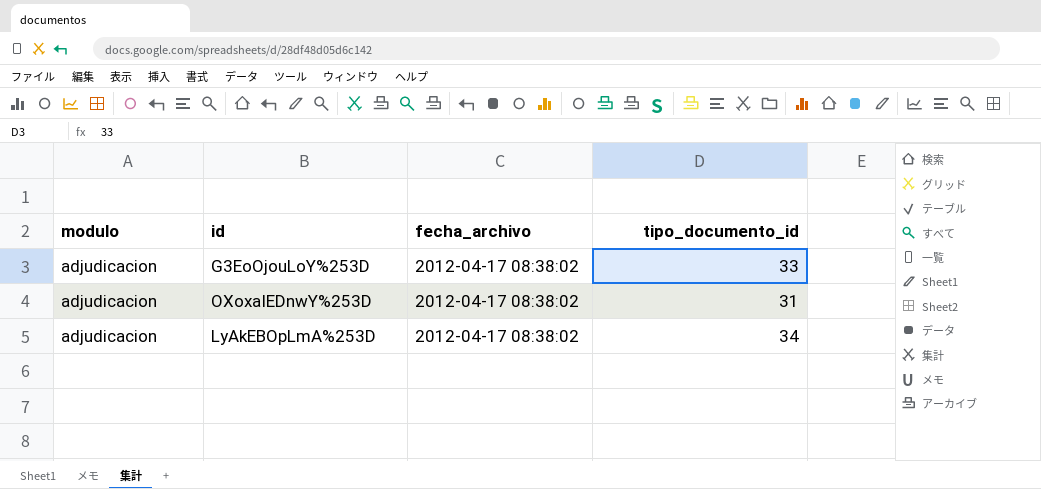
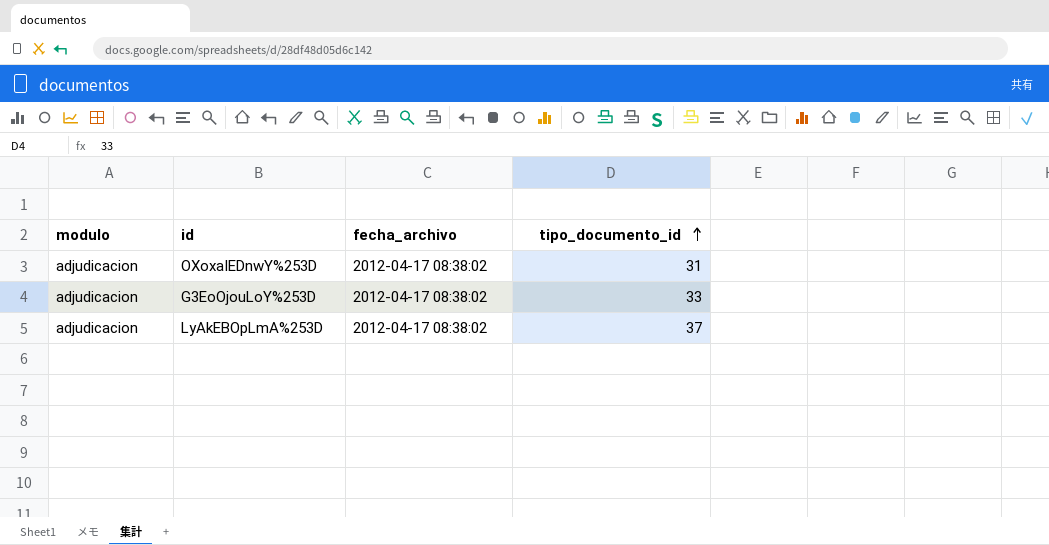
row order: none -> tipo_documento_id ascending
LyAkEBOpLmA%253D | tipo_documento_id: 34 -> 37

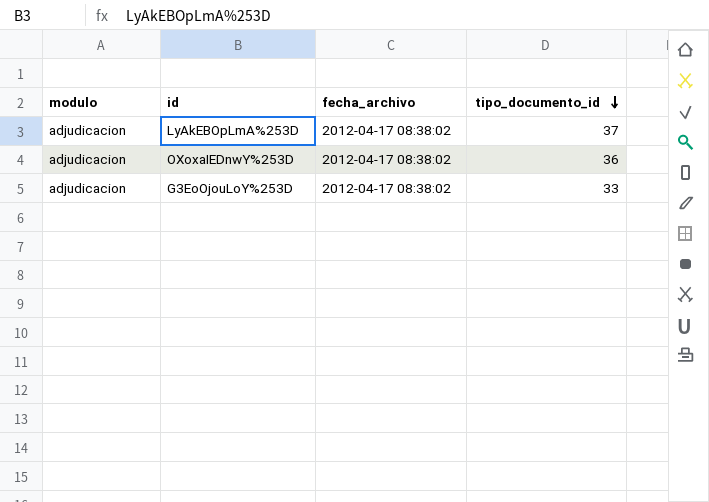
row order: tipo_documento_id ascending -> tipo_documento_id descending
OXoxaIEDnwY%253D | tipo_documento_id: 31 -> 36

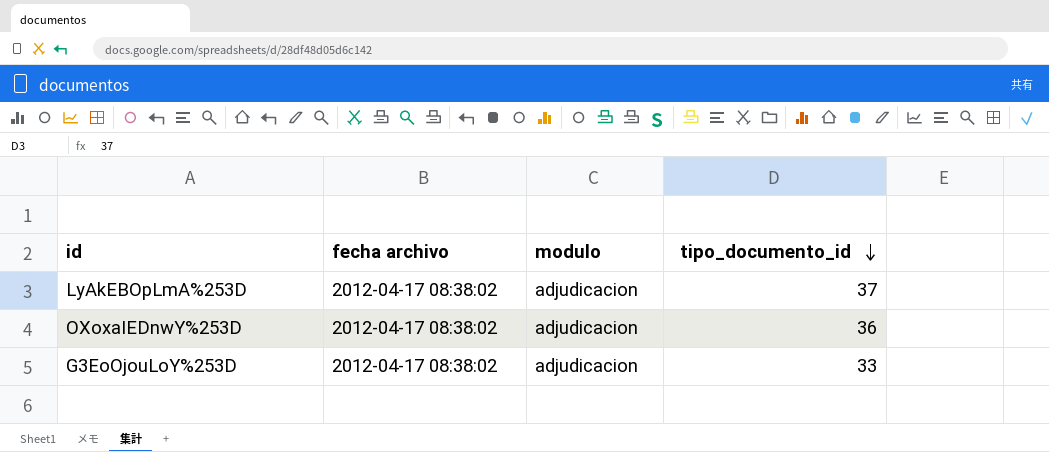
column name: fecha_archivo -> fecha archivo
column modulo | position: 1 -> 3

